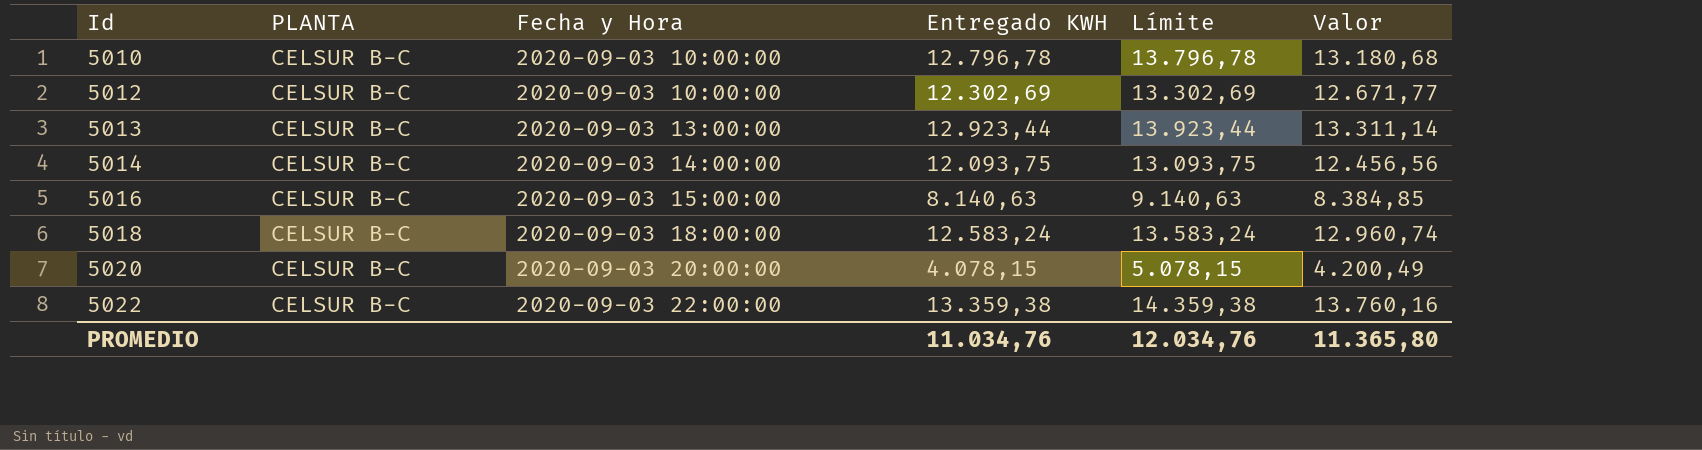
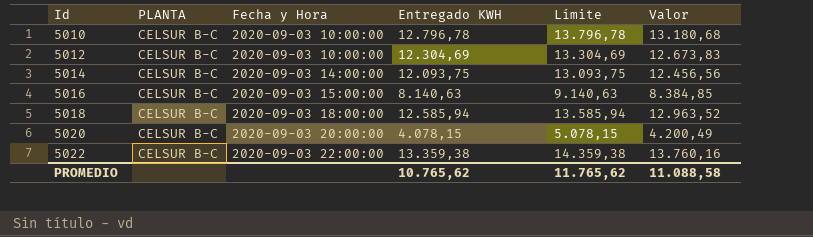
row 5013: CELSUR B-C | 2020-09-03 13:00:00 | 12.923,44 | 13.923,44 | 13.311,14 -> none
5012 | Entregado KWH: 12.302,69 -> 12.304,69
5012 | Límite: 13.302,69 -> 13.304,69
5012 | Valor: 12.671,77 -> 12.673,83
5018 | Entregado KWH: 12.583,24 -> 12.585,94
5018 | Límite: 13.583,24 -> 13.585,94
5018 | Valor: 12.960,74 -> 12.963,52
PROMEDIO | Entregado KWH: 11.034,76 -> 10.765,62
PROMEDIO | Límite: 12.034,76 -> 11.765,62
PROMEDIO | Valor: 11.365,80 -> 11.088,58

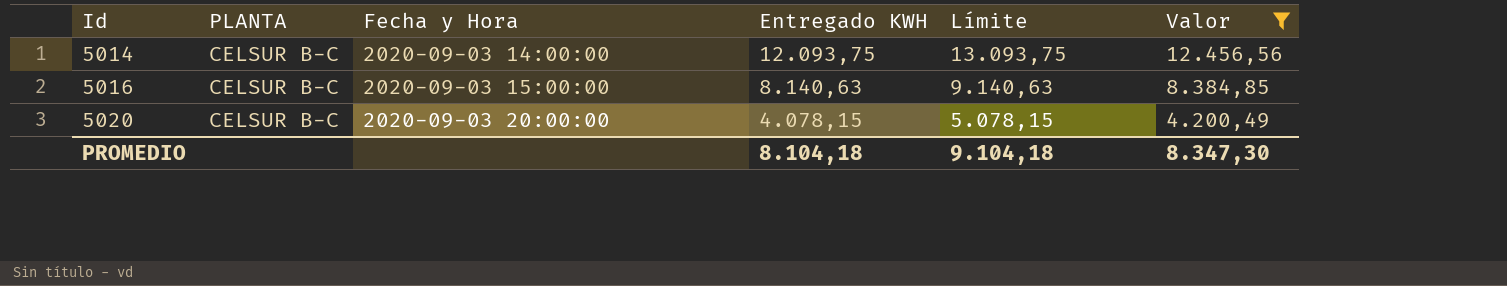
filter: none -> Valor <= 12.456,56
PROMEDIO | Entregado KWH: 10.765,62 -> 8.104,18
PROMEDIO | Límite: 11.765,62 -> 9.104,18
PROMEDIO | Valor: 11.088,58 -> 8.347,30

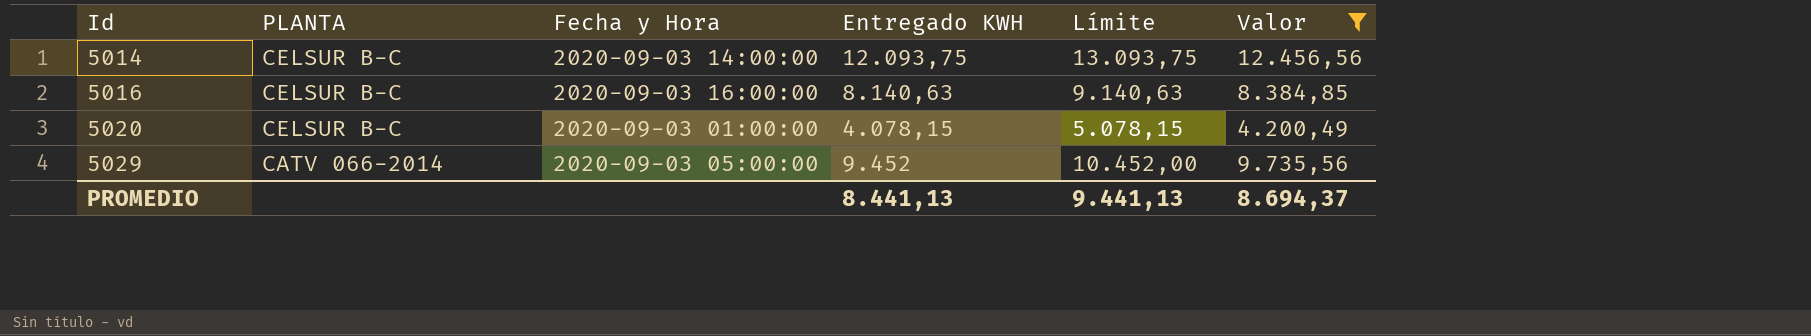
5016 | Fecha y Hora: 2020-09-03 15:00:00 -> 2020-09-03 16:00:00
5020 | Fecha y Hora: 2020-09-03 20:00:00 -> 2020-09-03 01:00:00
row 5029: none -> CATV 066-2014 | 2020-09-03 05:00:00 | 9.452 | 10.452,00 | 9.735,56
PROMEDIO | Entregado KWH: 8.104,18 -> 8.441,13
PROMEDIO | Límite: 9.104,18 -> 9.441,13
PROMEDIO | Valor: 8.347,30 -> 8.694,37

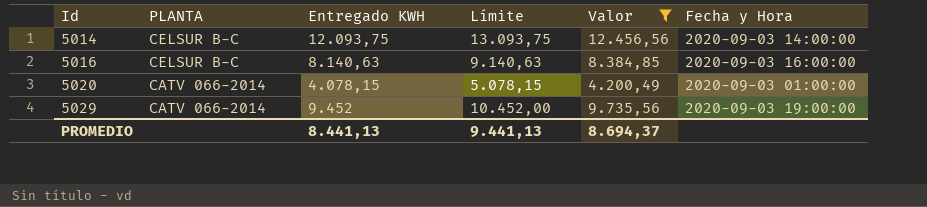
column Fecha y Hora | position: 3 -> 6
5020 | PLANTA: CELSUR B-C -> CATV 066-2014
5029 | Fecha y Hora: 2020-09-03 05:00:00 -> 2020-09-03 19:00:00

